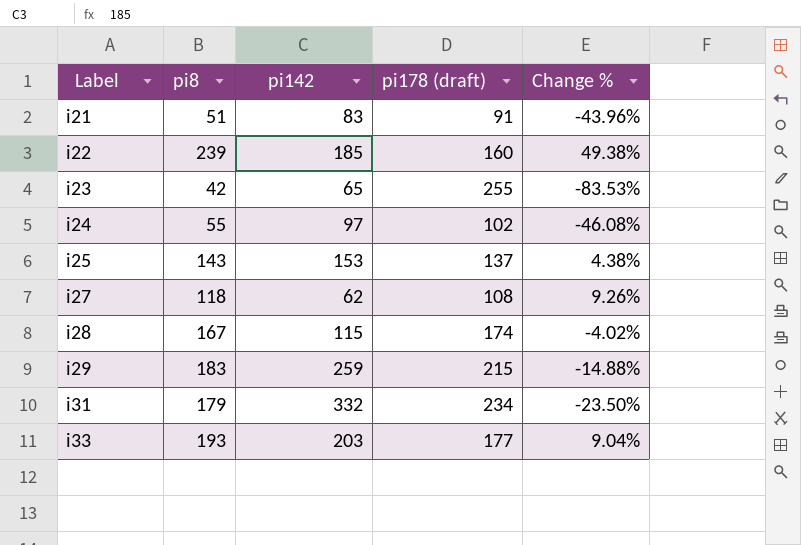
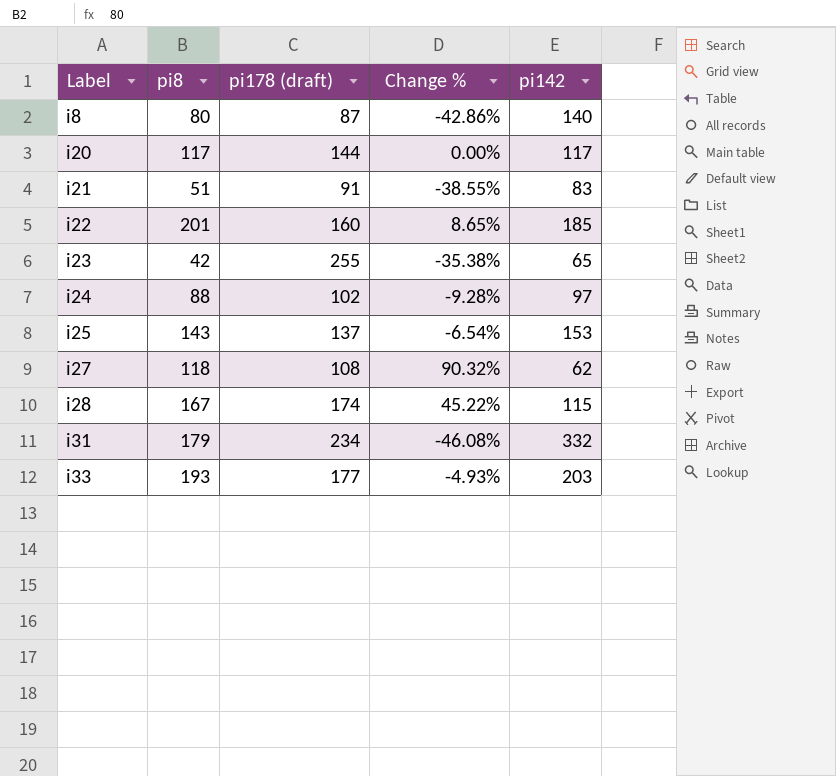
column Change % | formula: ([pi8] - [pi178 (draft)]) / [pi178 (draft)] -> ([pi8] - [pi142]) / [pi142]
column pi142 | position: 3 -> 5
row i29: 183 | 259 | 215 | -14.88% -> none
row i8: none -> 80 | 87 | -42.86% | 140
row i20: none -> 117 | 144 | 0.00% | 117
i22 | pi8: 239 -> 201
i24 | pi8: 55 -> 88

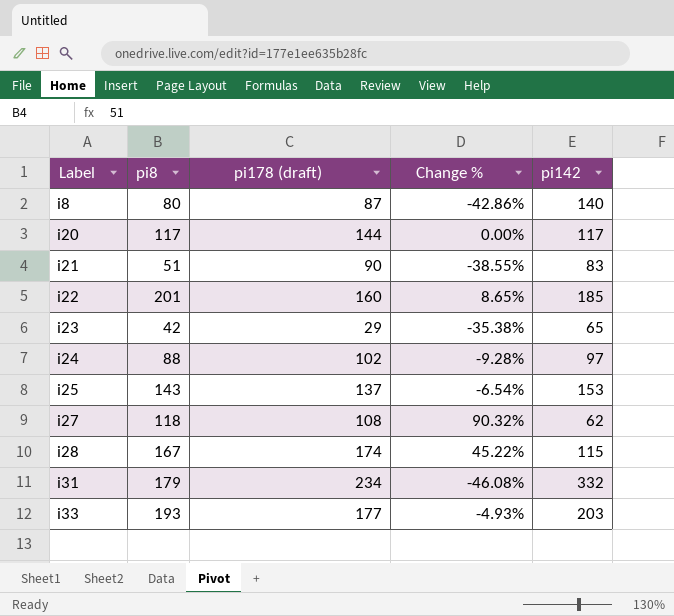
i21 | pi178 (draft): 91 -> 90
i23 | pi178 (draft): 255 -> 29

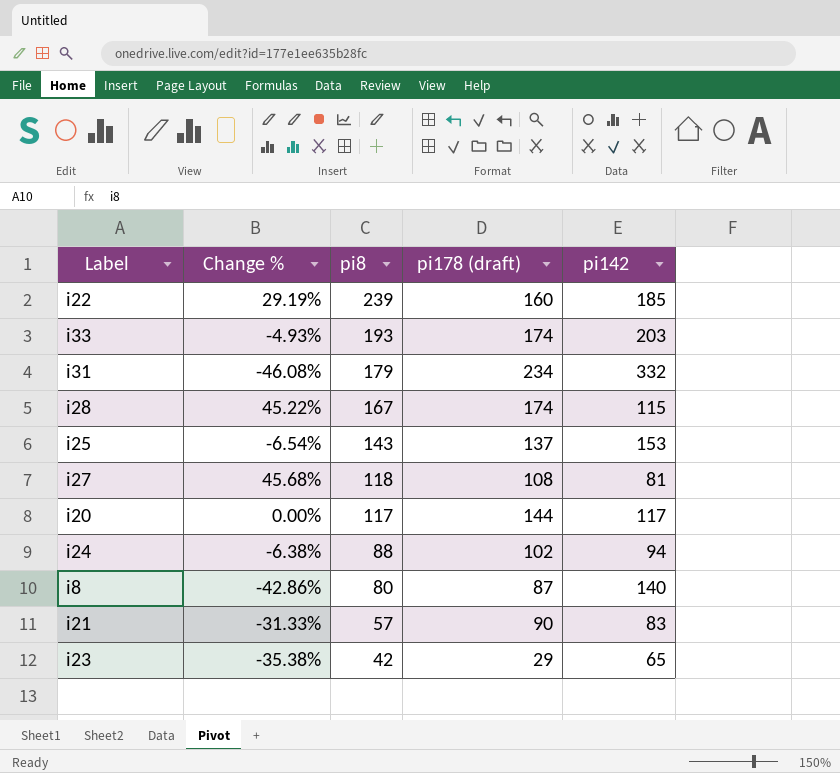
row order: Label ascending -> pi8 descending
column Change % | position: 4 -> 2
i22 | Change %: 8.65% -> 29.19%
i22 | pi8: 201 -> 239
i33 | pi178 (draft): 177 -> 174
i27 | Change %: 90.32% -> 45.68%
i27 | pi142: 62 -> 81
i24 | Change %: -9.28% -> -6.38%
i24 | pi142: 97 -> 94
i21 | Change %: -38.55% -> -31.33%
i21 | pi8: 51 -> 57

